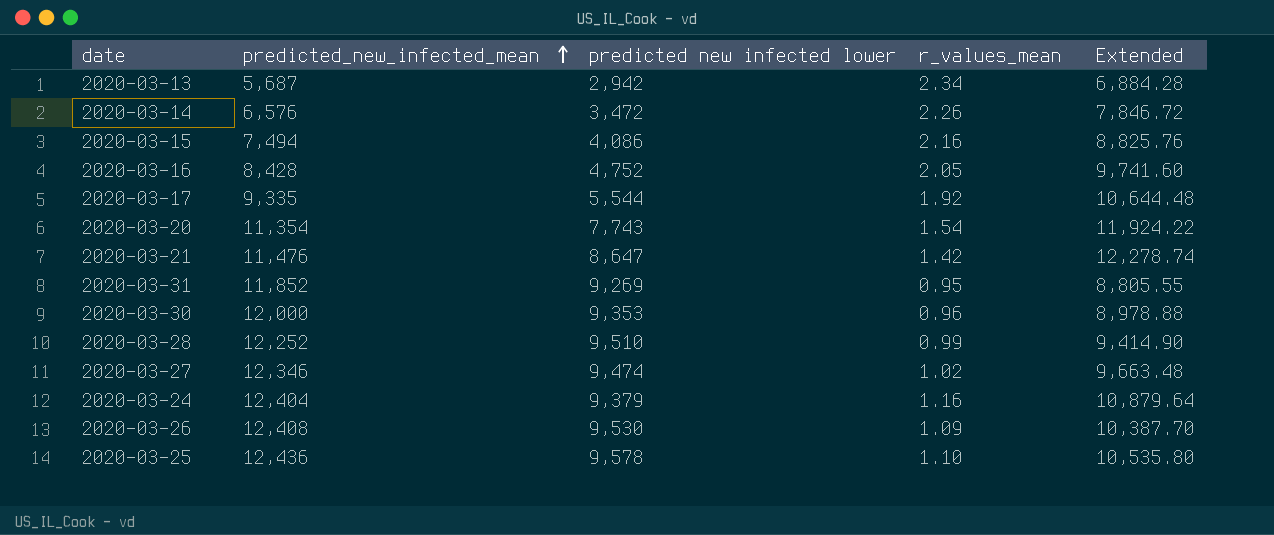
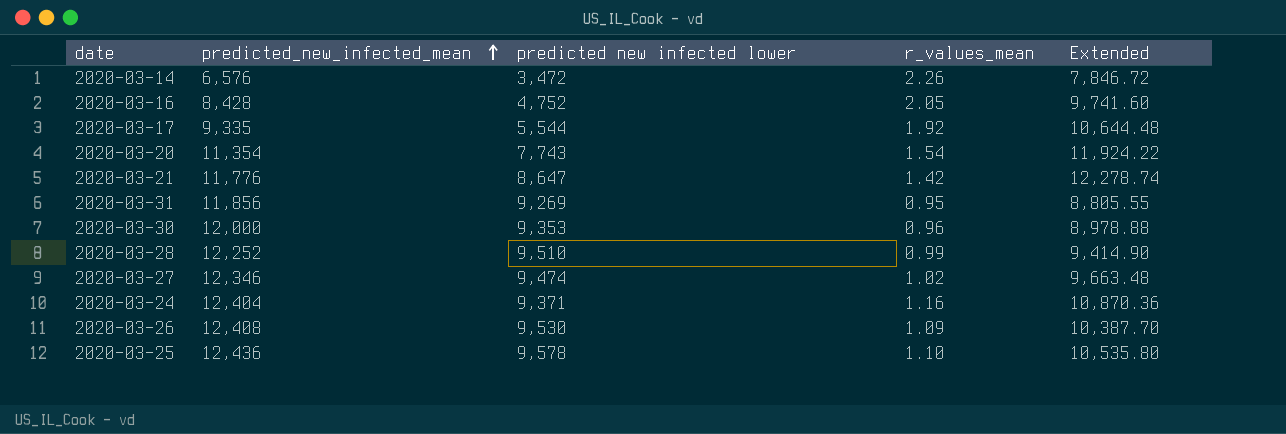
row 2020-03-13: 5,687 | 2,942 | 2.34 | 6,884.28 -> none
row 2020-03-15: 7,494 | 4,086 | 2.16 | 8,825.76 -> none
2020-03-21 | predicted_new_infected_mean: 11,476 -> 11,776
2020-03-31 | predicted_new_infected_mean: 11,852 -> 11,856
2020-03-24 | predicted new infected lower: 9,379 -> 9,371
2020-03-24 | Extended: 10,879.64 -> 10,870.36

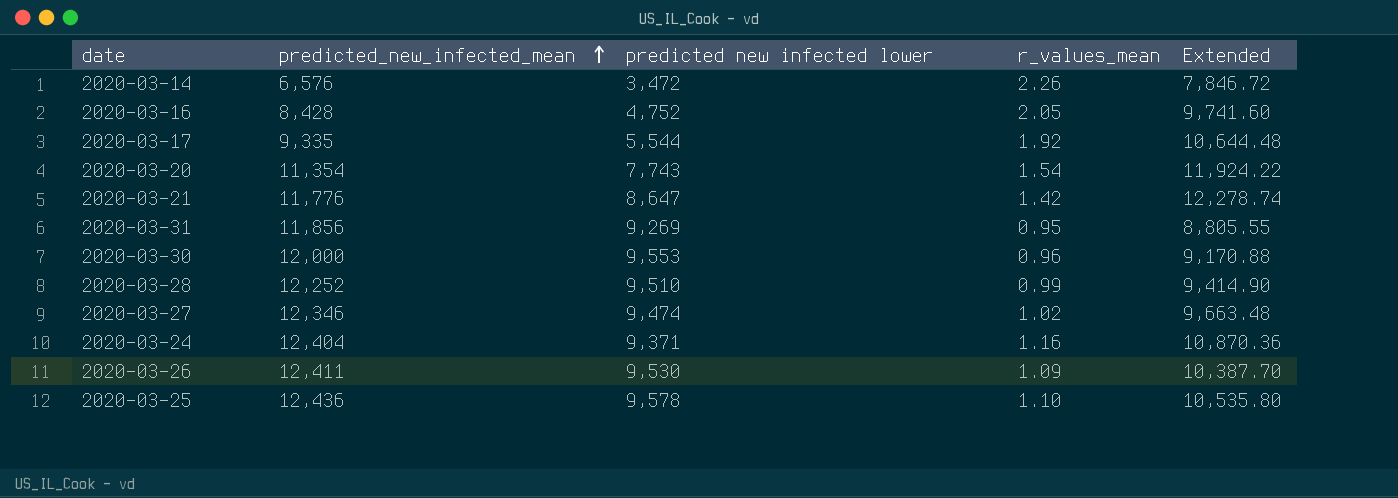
2020-03-30 | predicted new infected lower: 9,353 -> 9,553
2020-03-30 | Extended: 8,978.88 -> 9,170.88
2020-03-26 | predicted_new_infected_mean: 12,408 -> 12,411

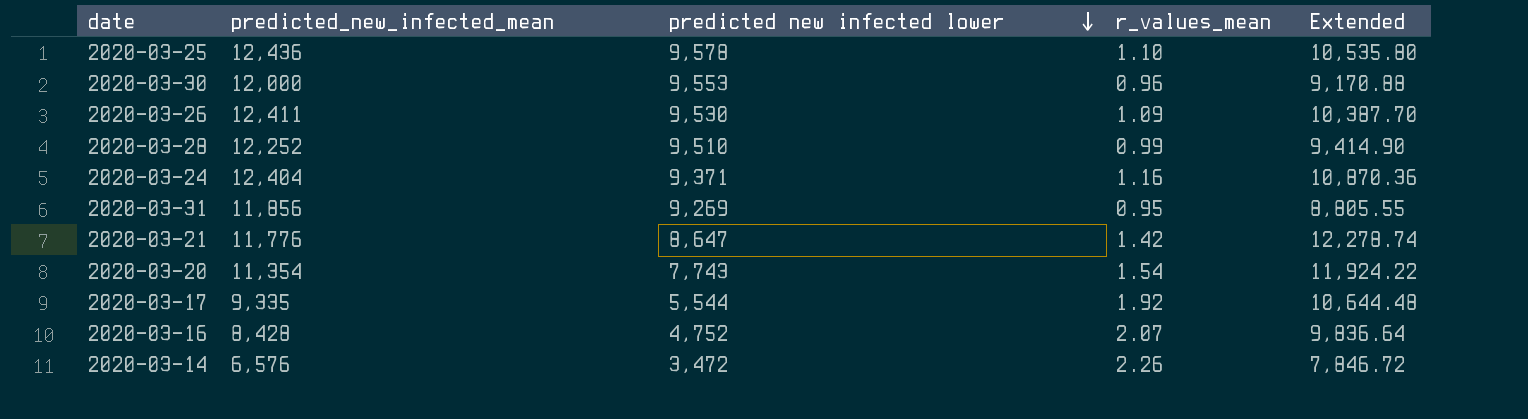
row order: predicted_new_infected_mean ascending -> predicted new infected lower descending
row 2020-03-27: 12,346 | 9,474 | 1.02 | 9,663.48 -> none
2020-03-16 | r_values_mean: 2.05 -> 2.07
2020-03-16 | Extended: 9,741.60 -> 9,836.64

